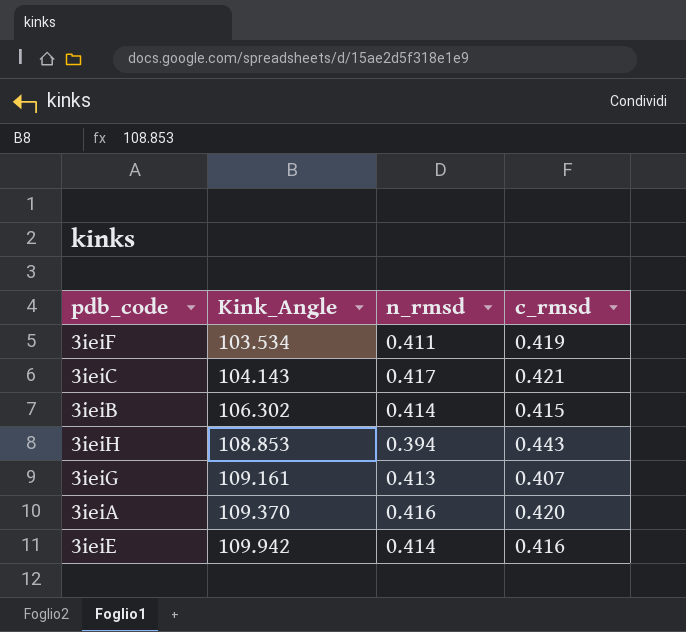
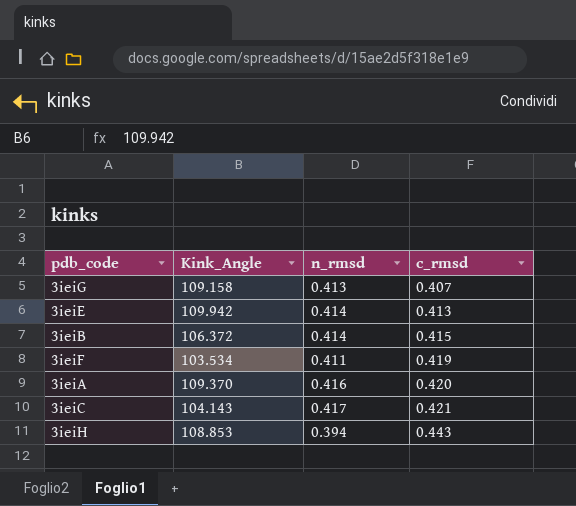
row order: Kink_Angle ascending -> c_rmsd ascending
3ieiG | Kink_Angle: 109.161 -> 109.158
3ieiE | c_rmsd: 0.416 -> 0.413
3ieiB | Kink_Angle: 106.302 -> 106.372

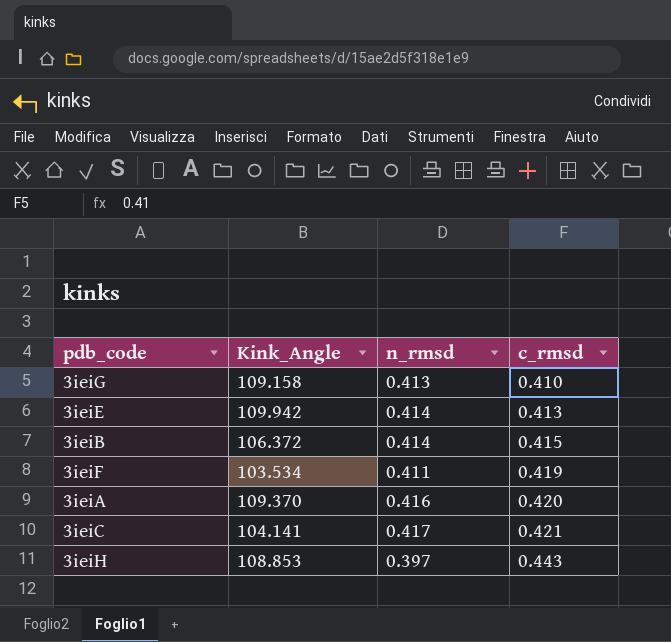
3ieiG | c_rmsd: 0.407 -> 0.410
3ieiC | Kink_Angle: 104.143 -> 104.141
3ieiH | n_rmsd: 0.394 -> 0.397

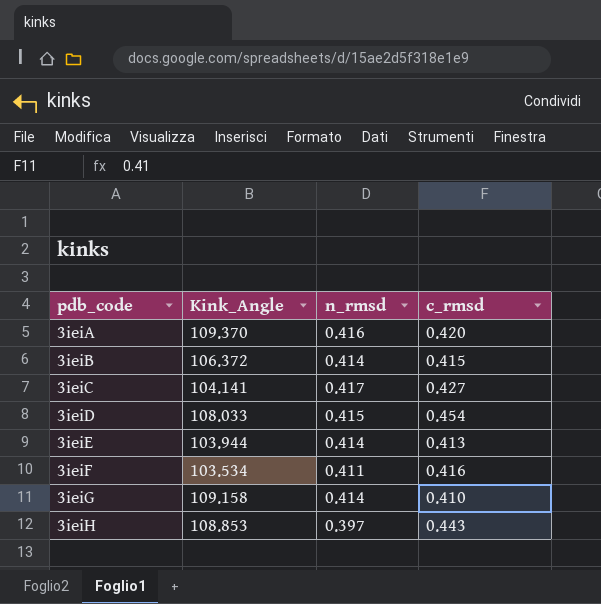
row order: c_rmsd ascending -> pdb_code ascending
3ieiC | c_rmsd: 0.421 -> 0.427
row 3ieiD: none -> 108.033 | 0.415 | 0.454
3ieiE | Kink_Angle: 109.942 -> 103.944
3ieiF | c_rmsd: 0.419 -> 0.416
3ieiG | n_rmsd: 0.413 -> 0.414

